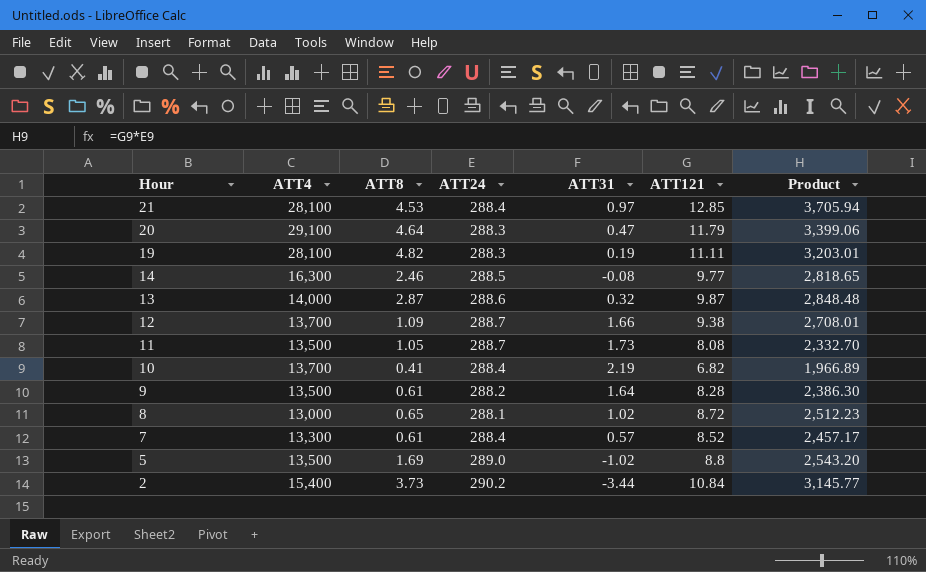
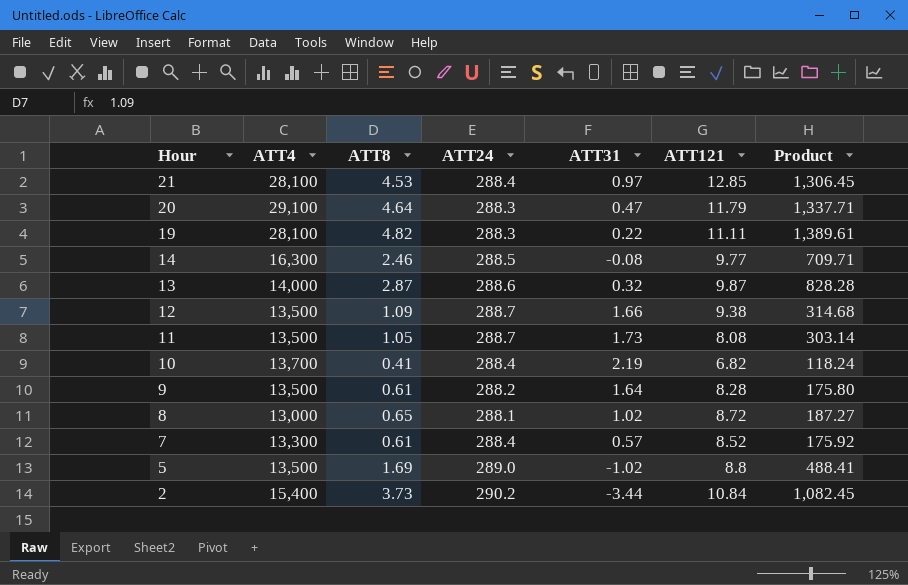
column Product | formula: [ATT24] * [ATT121] -> [ATT8] * [ATT24]
19 | ATT31: 0.19 -> 0.22
12 | ATT4: 13,700 -> 13,500

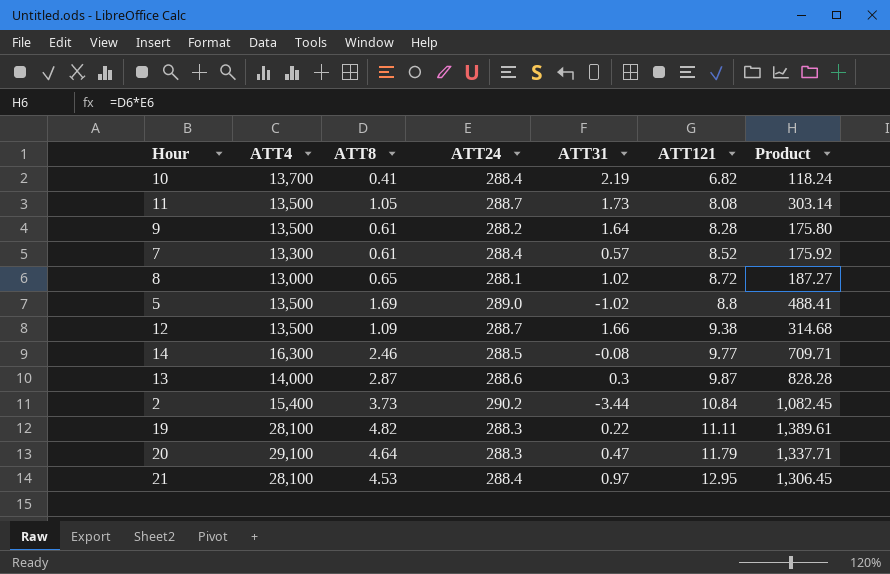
row order: Hour descending -> ATT121 ascending
13 | ATT31: 0.32 -> 0.3
21 | ATT121: 12.85 -> 12.95

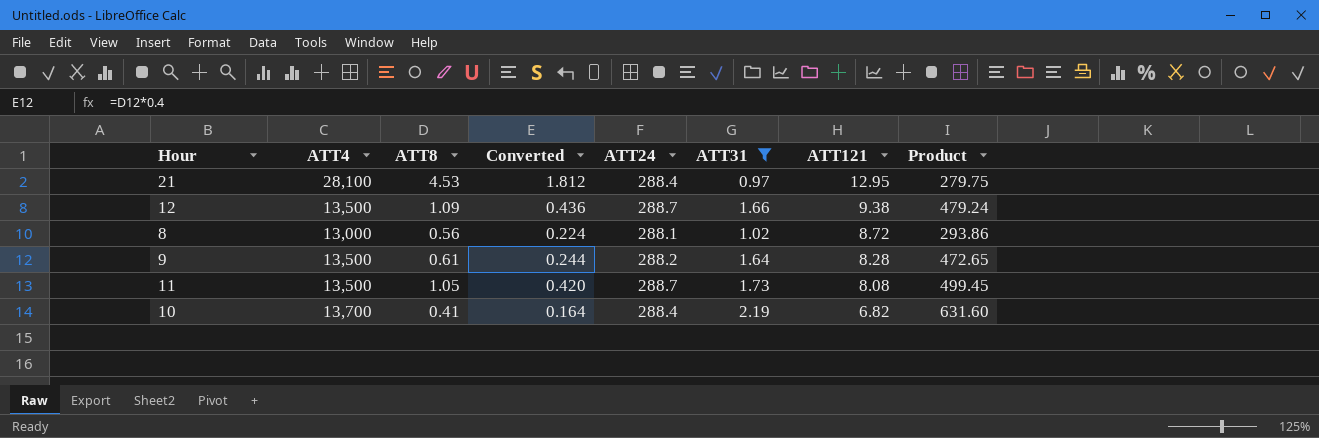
filter: none -> ATT31 >= 0.97
row order: ATT121 ascending -> ATT121 descending
column Converted | formula: none -> [ATT8] * 0.4
column Product | formula: [ATT8] * [ATT24] -> [ATT24] * [ATT31]
8 | ATT8: 0.65 -> 0.56

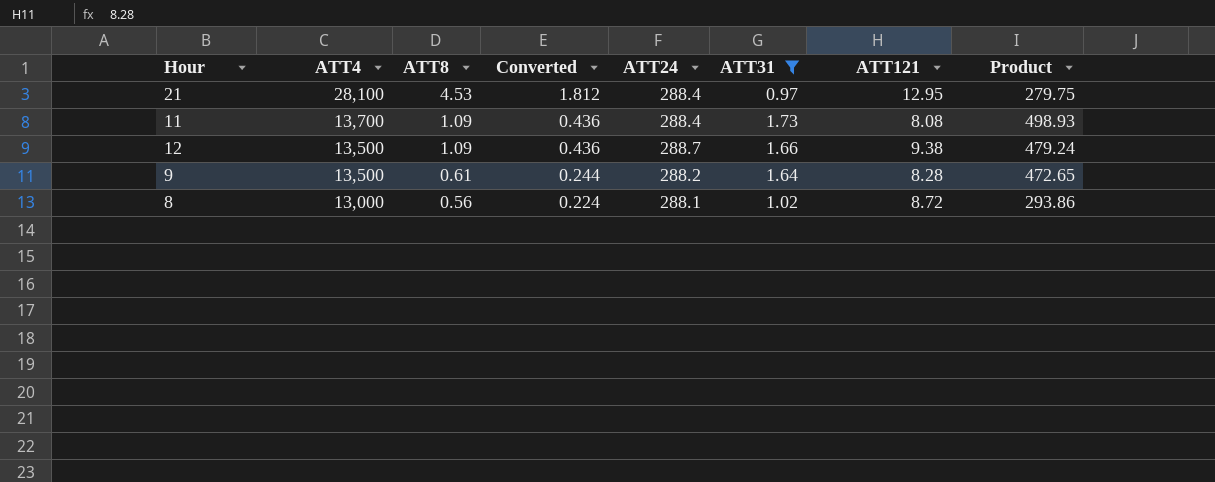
row order: ATT121 descending -> ATT4 descending
row 10: 13,700 | 0.41 | 0.164 | 288.4 | 2.19 | 6.82 | 631.60 -> none
11 | ATT4: 13,500 -> 13,700
11 | ATT8: 1.05 -> 1.09
11 | Converted: 0.420 -> 0.436
11 | ATT24: 288.7 -> 288.4
11 | Product: 499.45 -> 498.93

